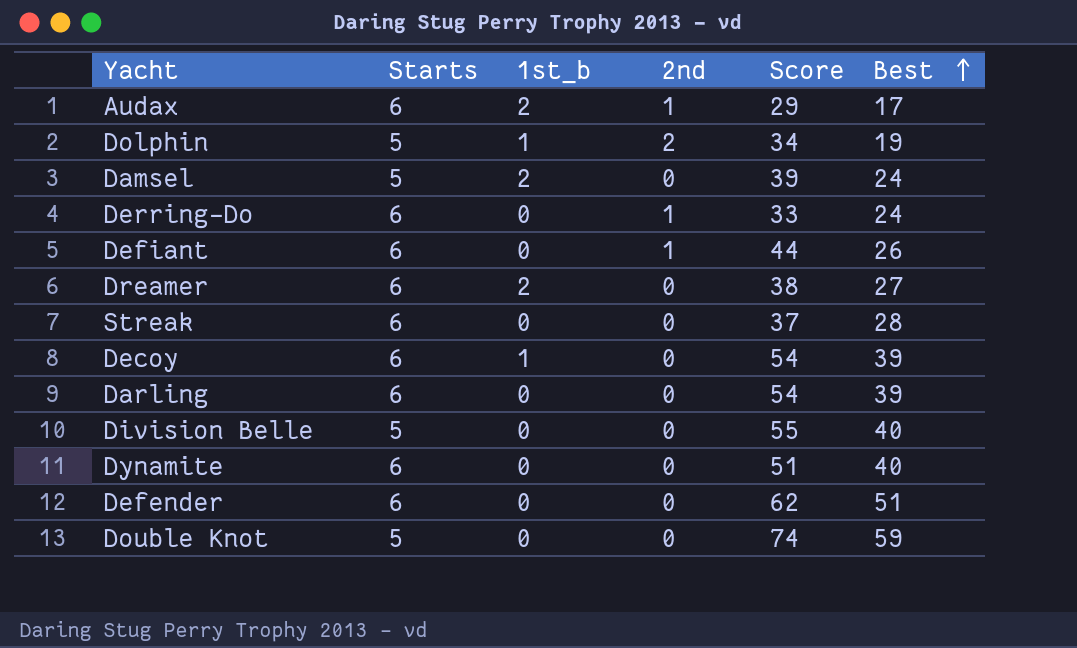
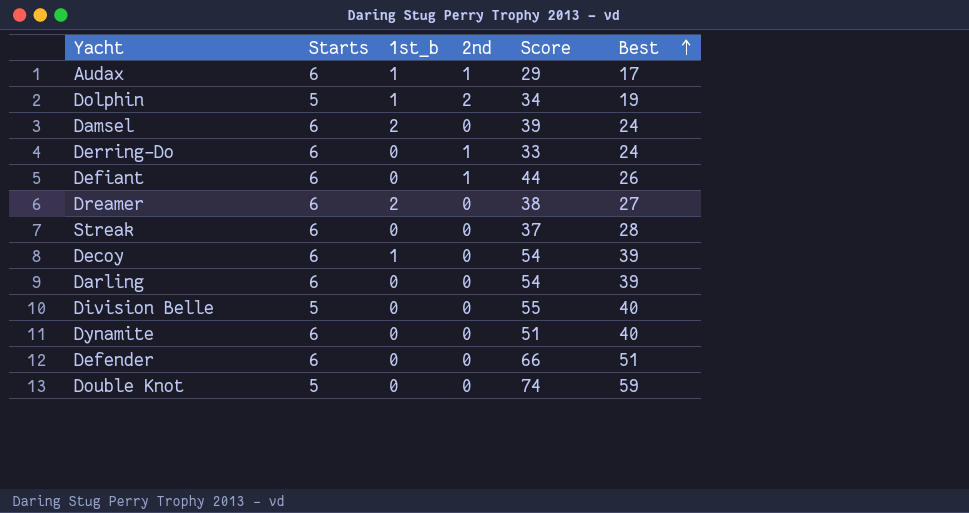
Audax | 1st_b: 2 -> 1
Damsel | Starts: 5 -> 6
Defender | Score: 62 -> 66

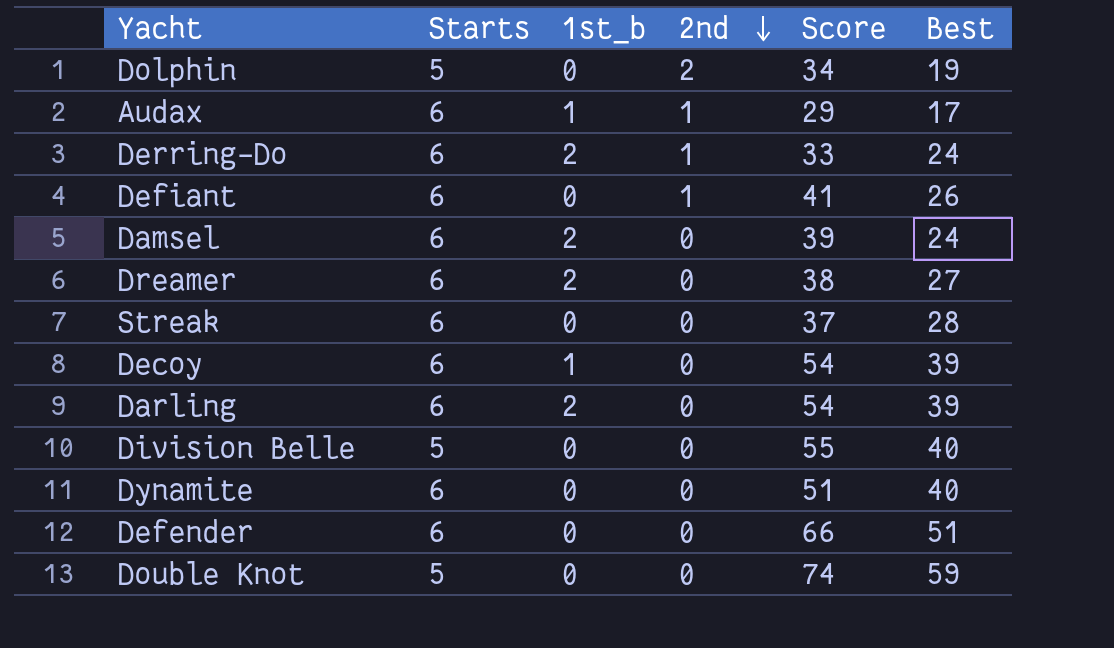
row order: Best ascending -> 2nd descending
Dolphin | 1st_b: 1 -> 0
Derring-Do | 1st_b: 0 -> 2
Defiant | Score: 44 -> 41
Darling | 1st_b: 0 -> 2

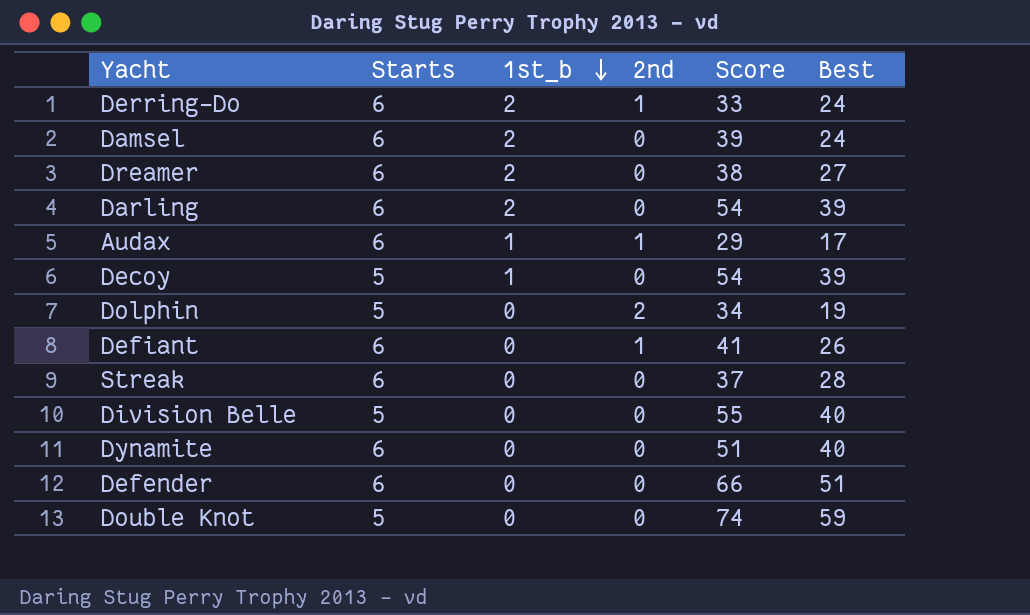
row order: 2nd descending -> 1st_b descending
Decoy | Starts: 6 -> 5

